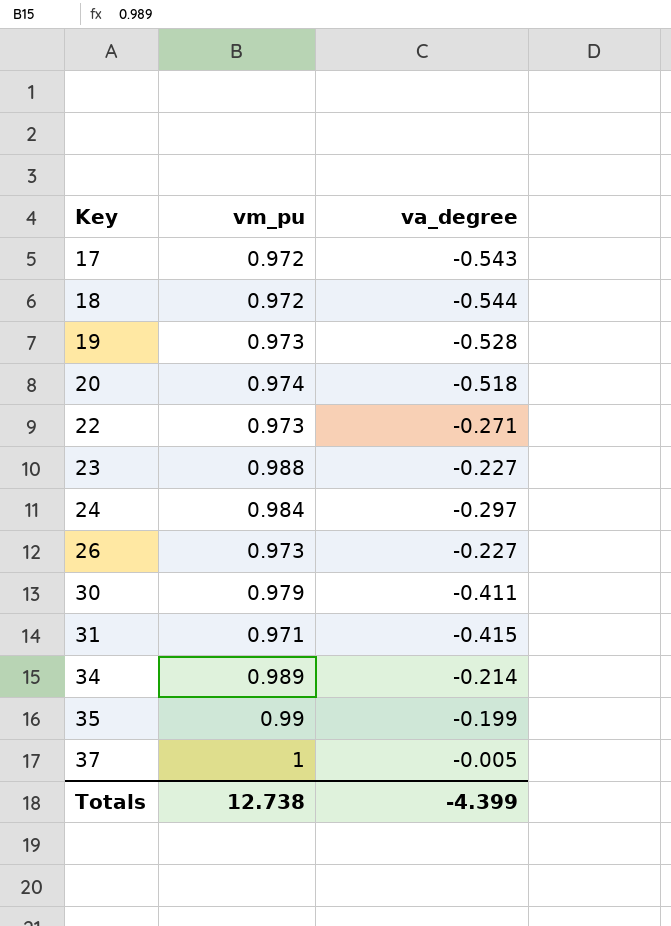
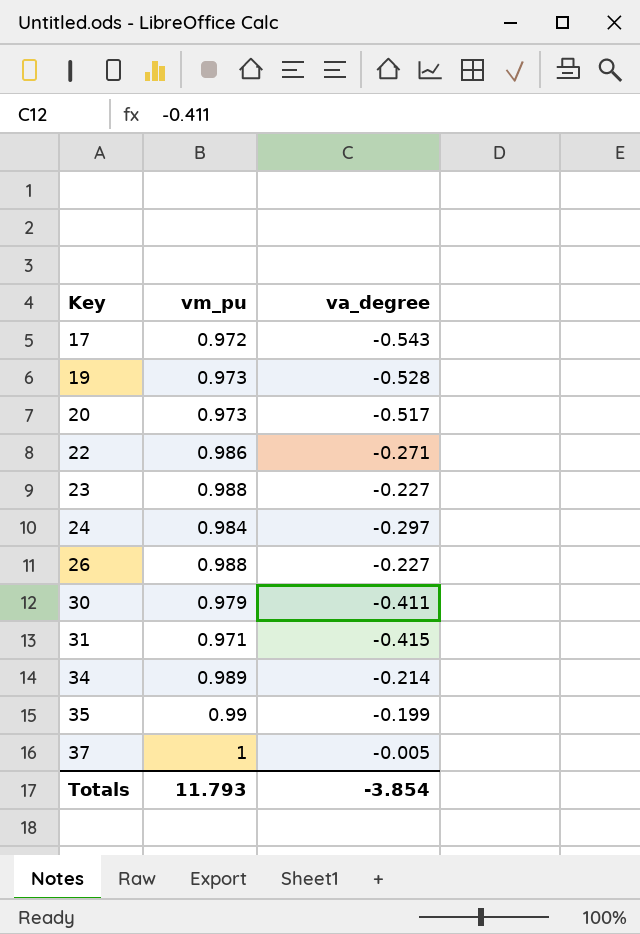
row 18: 0.972 | -0.544 -> none
20 | vm_pu: 0.974 -> 0.973
20 | va_degree: -0.518 -> -0.517
22 | vm_pu: 0.973 -> 0.986
26 | vm_pu: 0.973 -> 0.988
Totals | vm_pu: 12.738 -> 11.793
Totals | va_degree: -4.399 -> -3.854

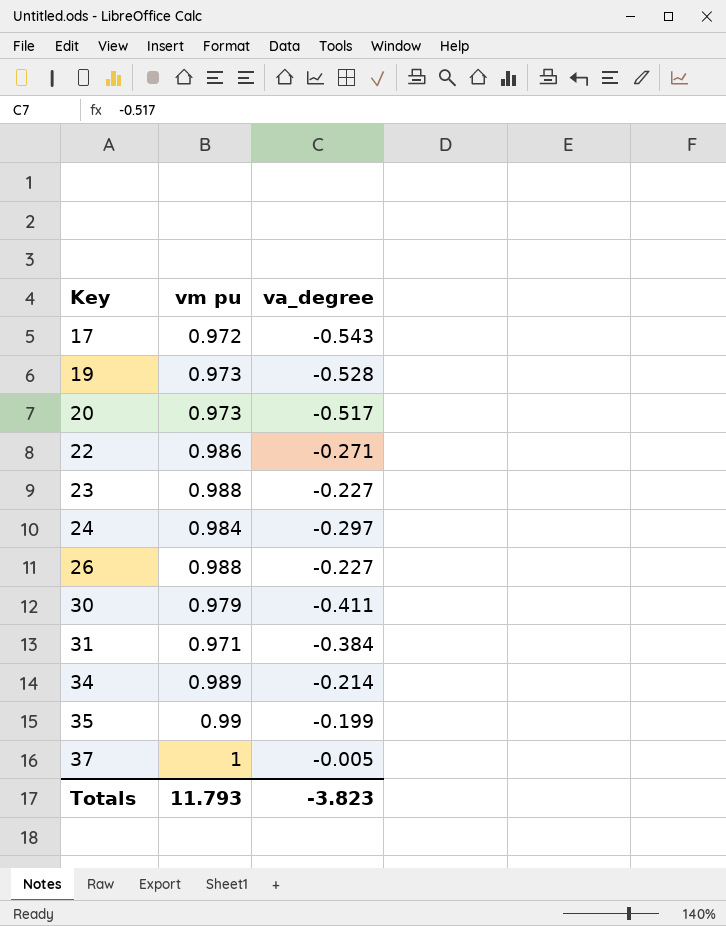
column name: vm_pu -> vm pu
31 | va_degree: -0.415 -> -0.384
Totals | va_degree: -3.854 -> -3.823

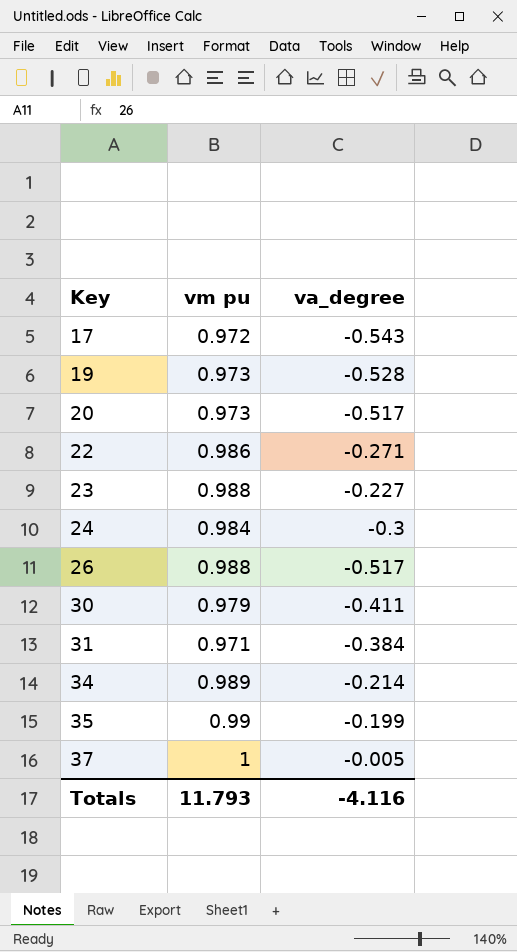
24 | va_degree: -0.297 -> -0.3
26 | va_degree: -0.227 -> -0.517
Totals | va_degree: -3.823 -> -4.116

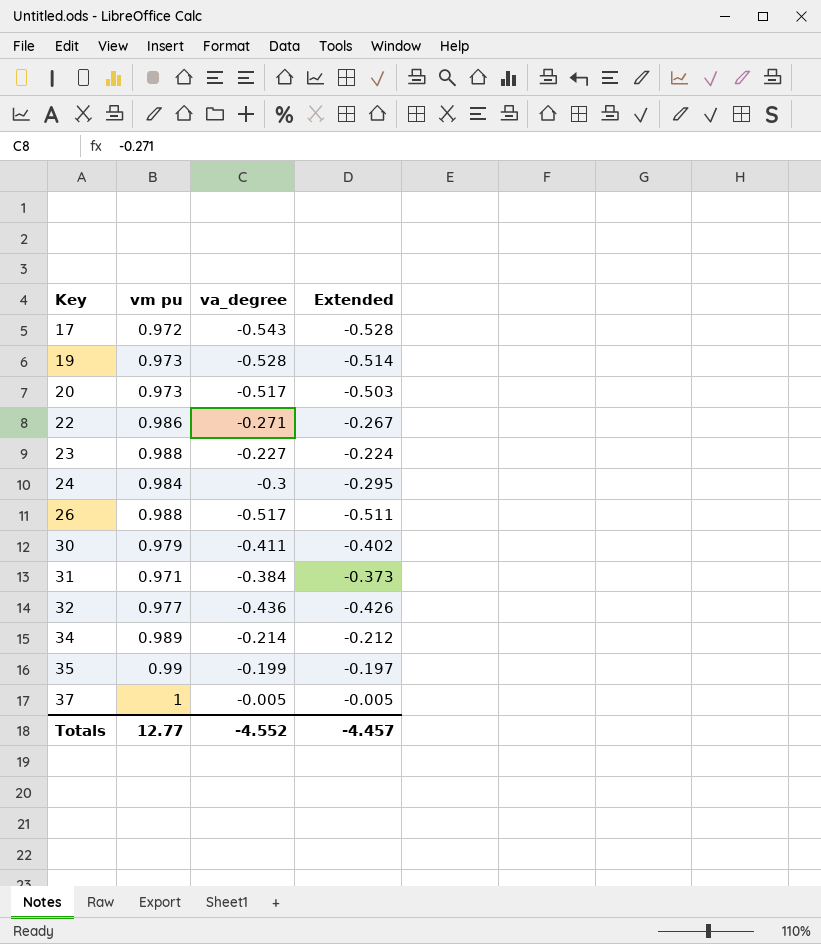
column Extended | formula: none -> [vm pu] * [va_degree]
row 32: none -> 0.977 | -0.436 | -0.426
Totals | vm pu: 11.793 -> 12.77
Totals | va_degree: -4.116 -> -4.552

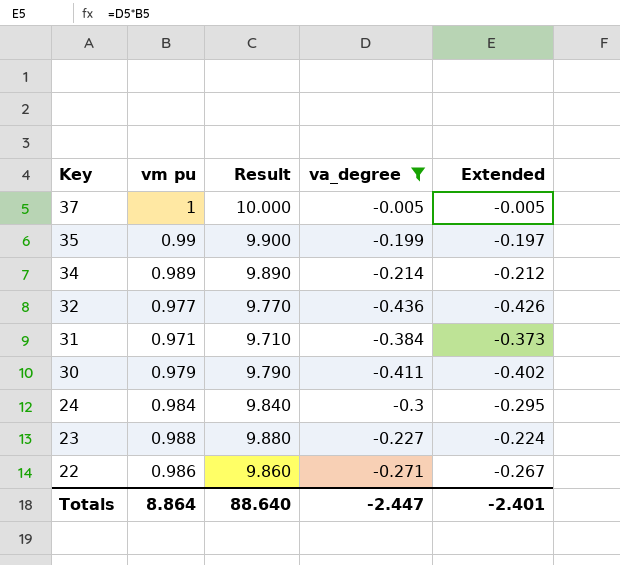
filter: none -> va_degree >= -0.436
row order: Key ascending -> Key descending
column Result | formula: none -> [vm pu] * 10
Totals | vm pu: 12.77 -> 8.864
Totals | va_degree: -4.552 -> -2.447
Totals | Extended: -4.457 -> -2.401

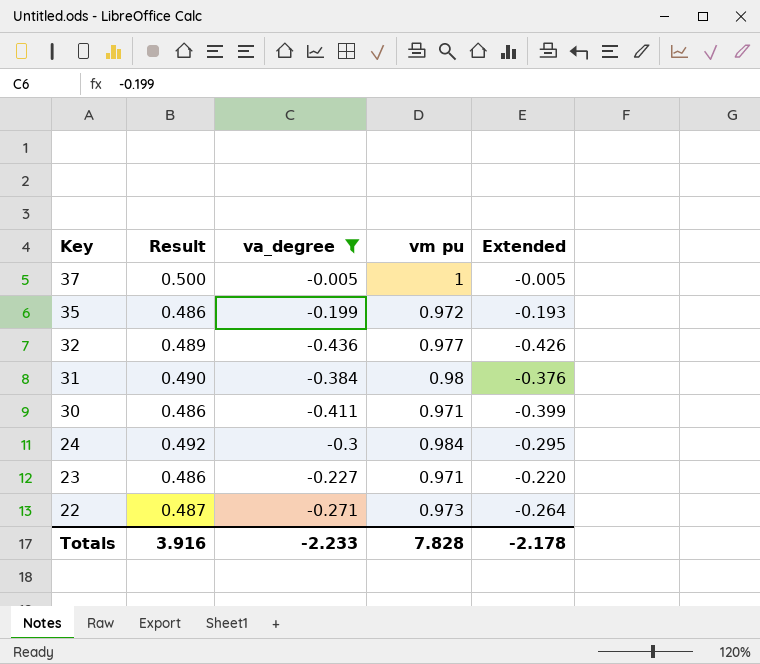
column Result | formula: [vm pu] * 10 -> [vm pu] * 0.5
column vm pu | position: 2 -> 4
row 34: 0.989 | 9.890 | -0.214 | -0.212 -> none
35 | vm pu: 0.99 -> 0.972
35 | Extended: -0.197 -> -0.193
31 | vm pu: 0.971 -> 0.98
31 | Extended: -0.373 -> -0.376
30 | vm pu: 0.979 -> 0.971
30 | Extended: -0.402 -> -0.399
23 | vm pu: 0.988 -> 0.971
23 | Extended: -0.224 -> -0.220
22 | vm pu: 0.986 -> 0.973
22 | Extended: -0.267 -> -0.264
Totals | Result: 88.640 -> 3.916
Totals | va_degree: -2.447 -> -2.233
Totals | vm pu: 8.864 -> 7.828
Totals | Extended: -2.401 -> -2.178

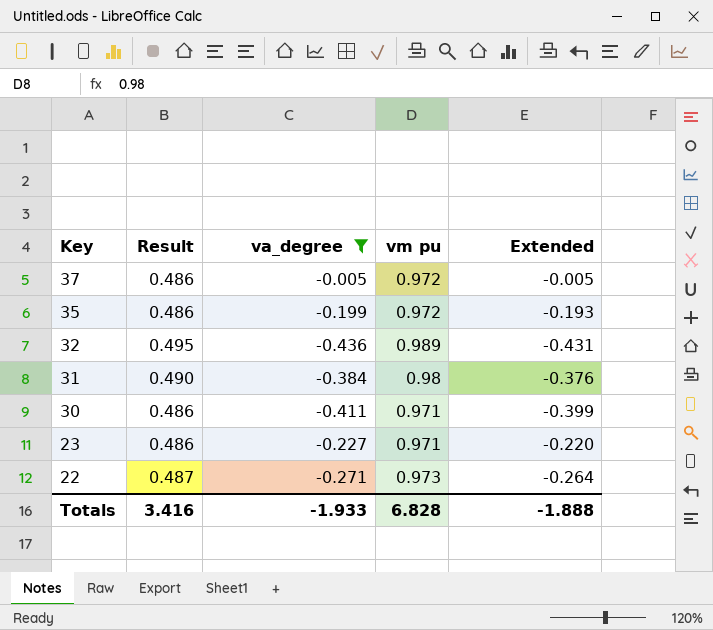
row 24: 0.492 | -0.3 | 0.984 | -0.295 -> none
37 | Result: 0.500 -> 0.486
37 | vm pu: 1 -> 0.972
32 | Result: 0.489 -> 0.495
32 | vm pu: 0.977 -> 0.989
32 | Extended: -0.426 -> -0.431
Totals | Result: 3.916 -> 3.416
Totals | va_degree: -2.233 -> -1.933
Totals | vm pu: 7.828 -> 6.828
Totals | Extended: -2.178 -> -1.888

